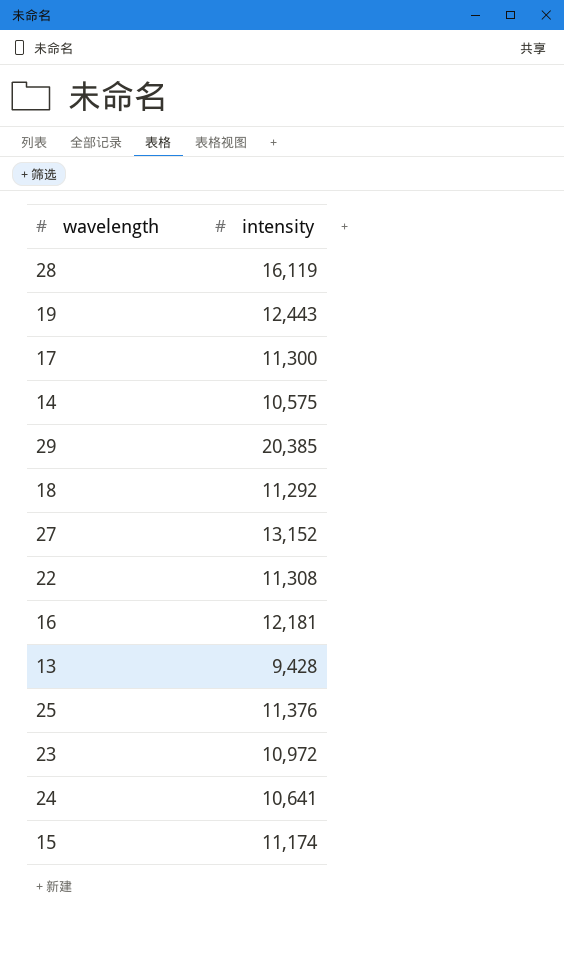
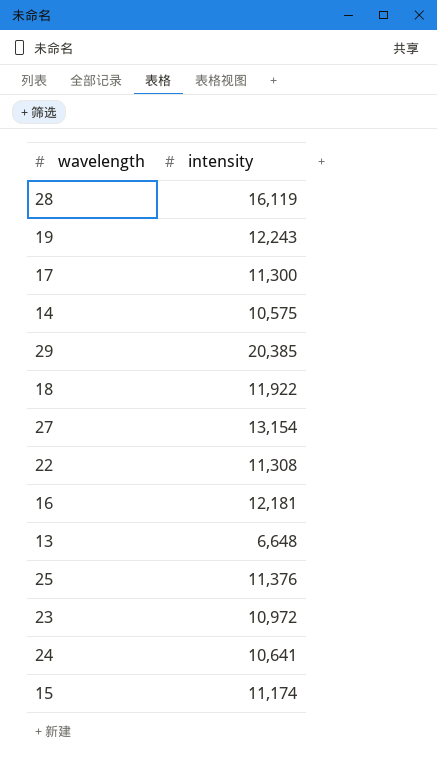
19 | intensity: 12,443 -> 12,243
18 | intensity: 11,292 -> 11,922
27 | intensity: 13,152 -> 13,154
13 | intensity: 9,428 -> 6,648

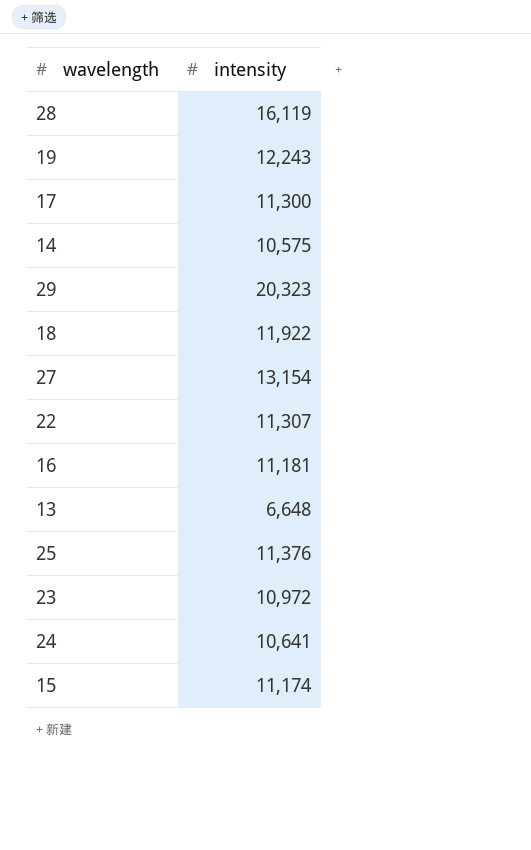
29 | intensity: 20,385 -> 20,323
22 | intensity: 11,308 -> 11,307
16 | intensity: 12,181 -> 11,181

